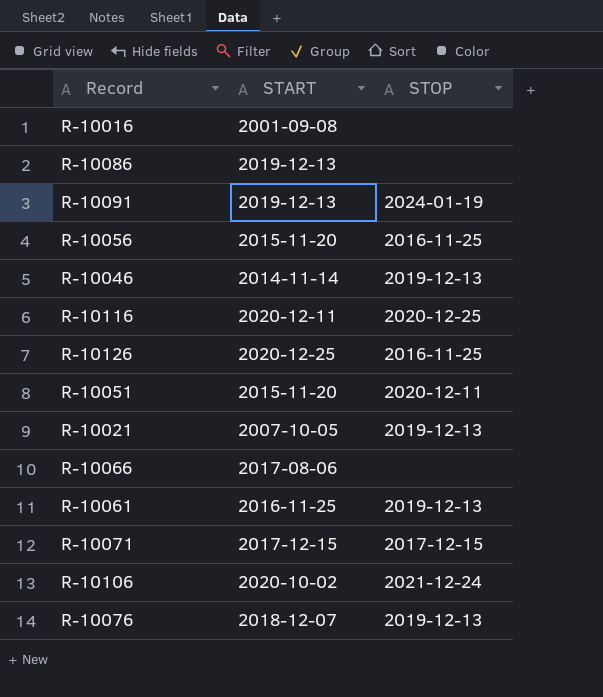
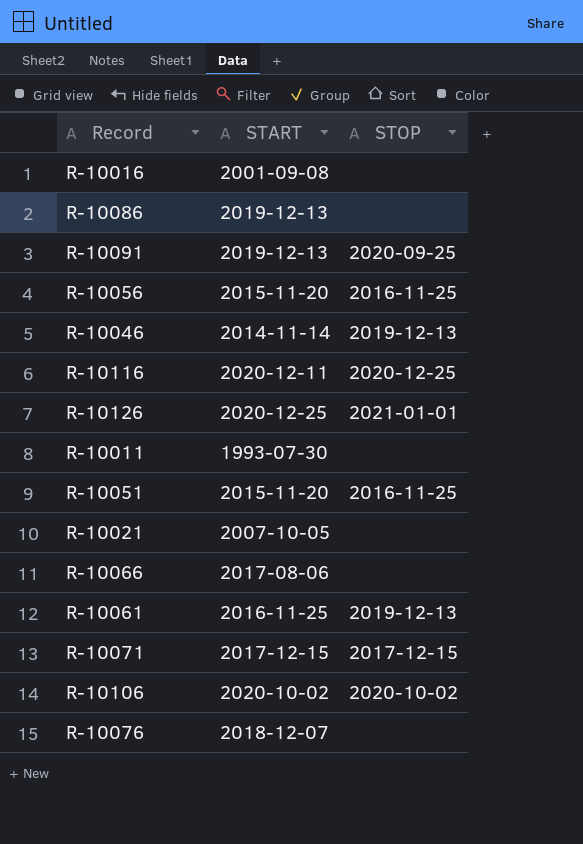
R-10091 | STOP: 2024-01-19 -> 2020-09-25
R-10126 | STOP: 2016-11-25 -> 2021-01-01
row R-10011: none -> 1993-07-30 | none
R-10051 | STOP: 2020-12-11 -> 2016-11-25
R-10021 | STOP: 2019-12-13 -> none
R-10106 | STOP: 2021-12-24 -> 2020-10-02
R-10076 | STOP: 2019-12-13 -> none

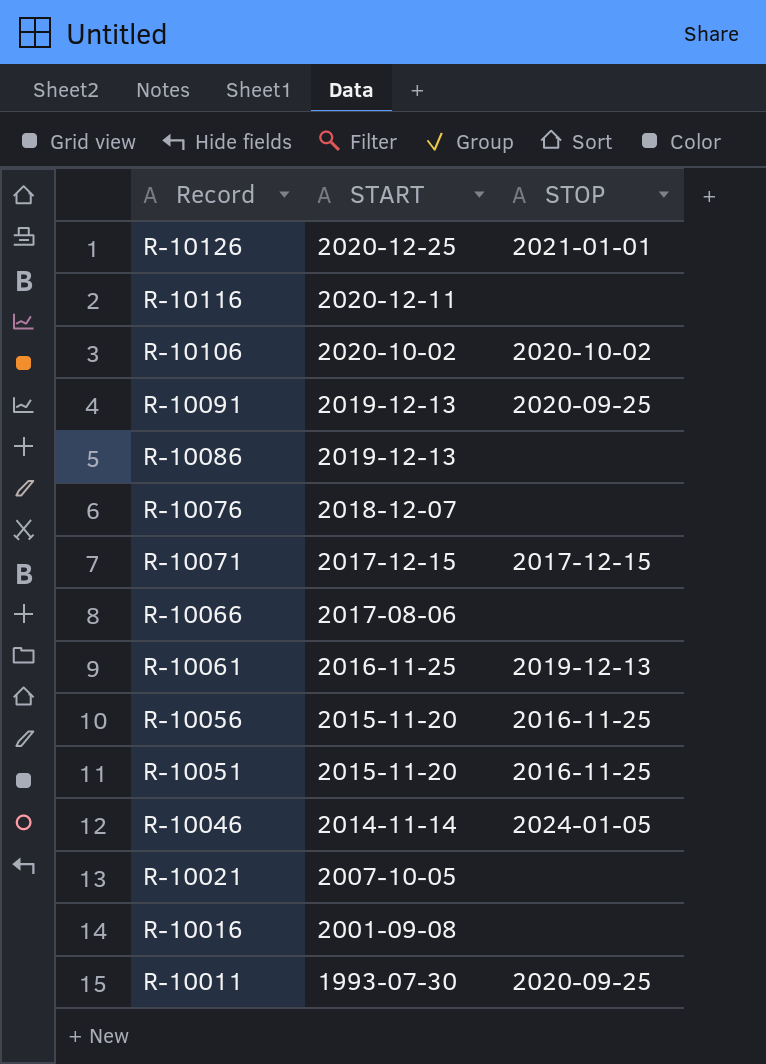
row order: none -> Record descending
R-10116 | STOP: 2020-12-25 -> none
R-10046 | STOP: 2019-12-13 -> 2024-01-05
R-10011 | STOP: none -> 2020-09-25

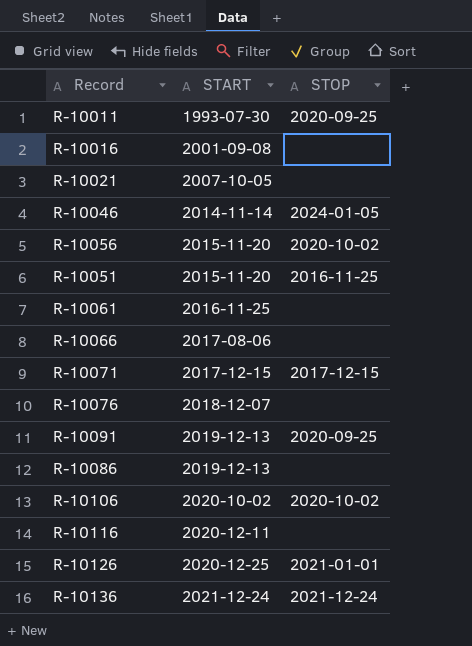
row order: Record descending -> START ascending
R-10056 | STOP: 2016-11-25 -> 2020-10-02
R-10061 | STOP: 2019-12-13 -> none
row R-10136: none -> 2021-12-24 | 2021-12-24

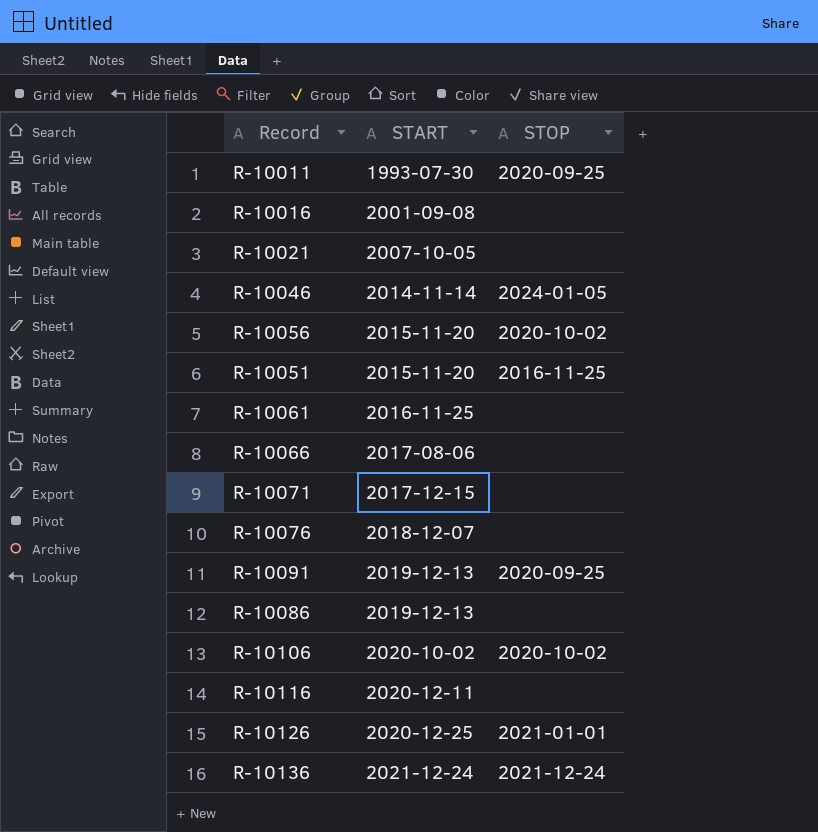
R-10071 | STOP: 2017-12-15 -> none

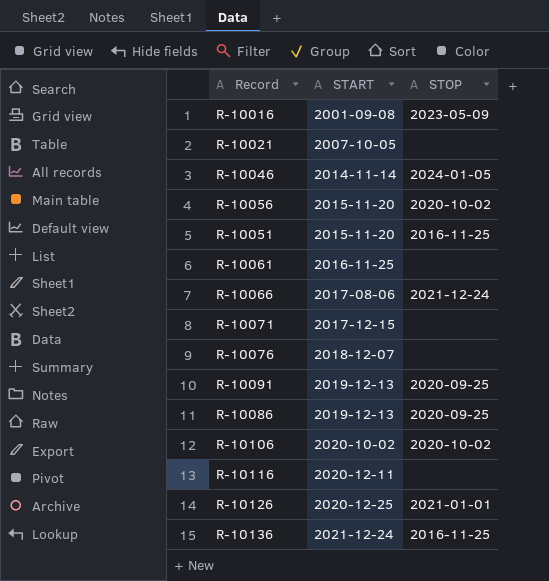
row R-10011: 1993-07-30 | 2020-09-25 -> none
R-10016 | STOP: none -> 2023-05-09
R-10066 | STOP: none -> 2021-12-24
R-10086 | STOP: none -> 2020-09-25
R-10136 | STOP: 2021-12-24 -> 2016-11-25

